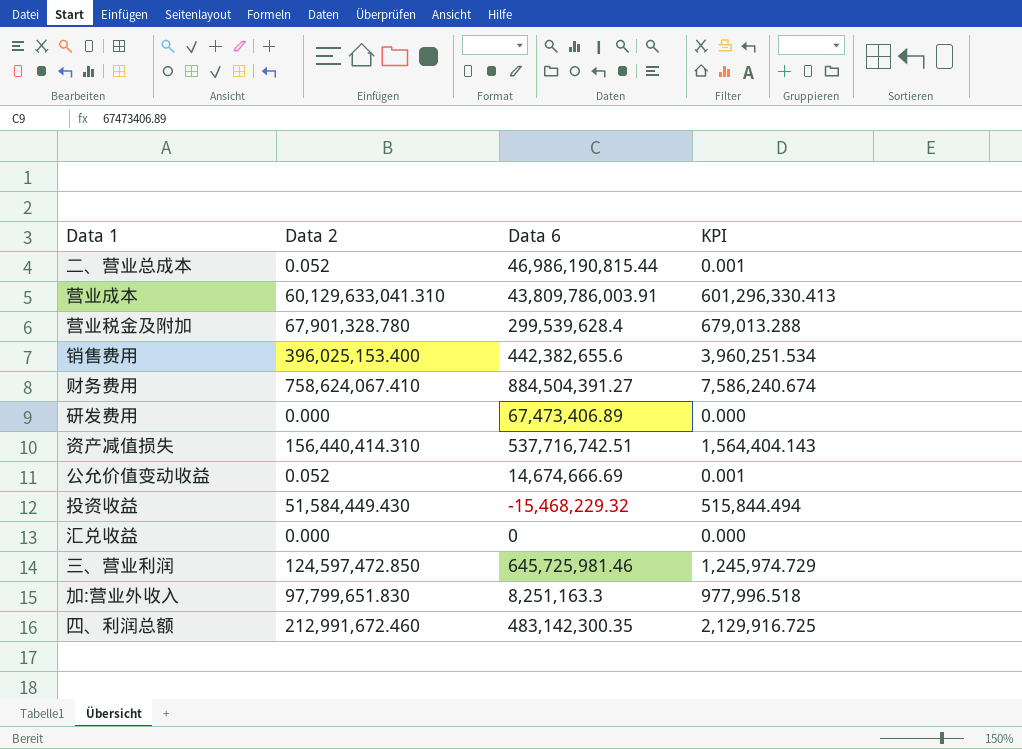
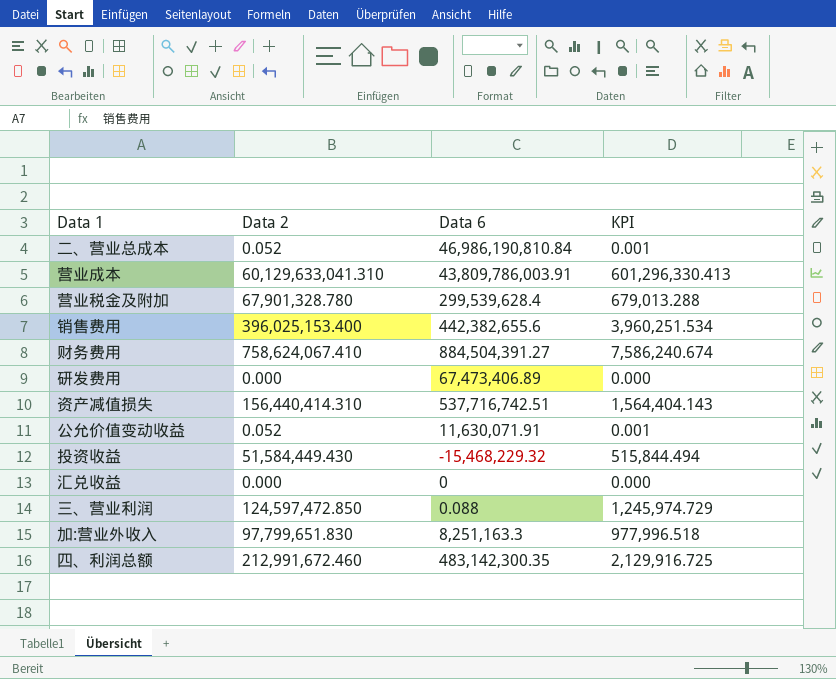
二、营业总成本 | Data 6: 46,986,190,815.44 -> 46,986,190,810.84
公允价值变动收益 | Data 6: 14,674,666.69 -> 11,630,071.91
三、营业利润 | Data 6: 645,725,981.46 -> 0.088

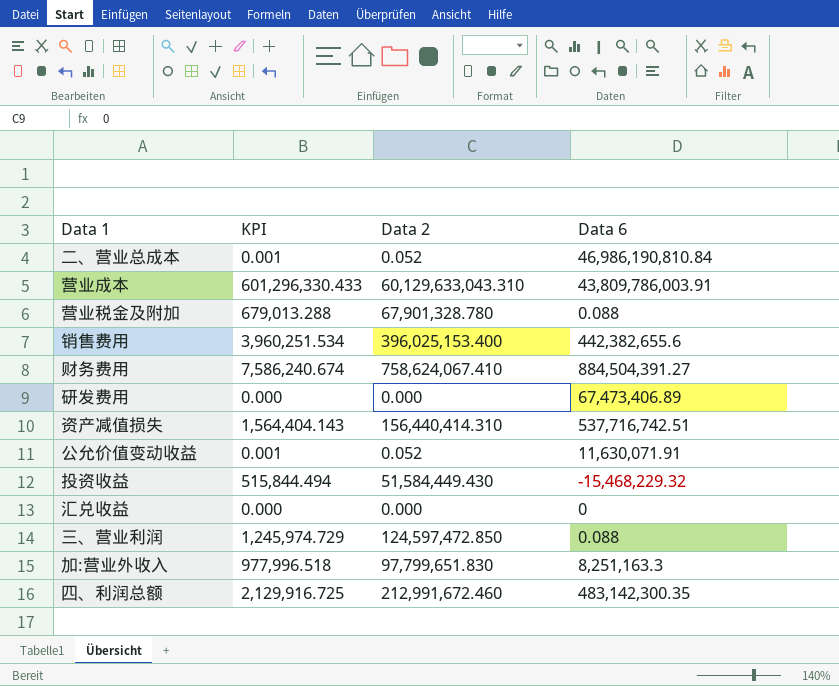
column KPI | position: 4 -> 2
营业成本 | KPI: 601,296,330.413 -> 601,296,330.433
营业成本 | Data 2: 60,129,633,041.310 -> 60,129,633,043.310
营业税金及附加 | Data 6: 299,539,628.4 -> 0.088

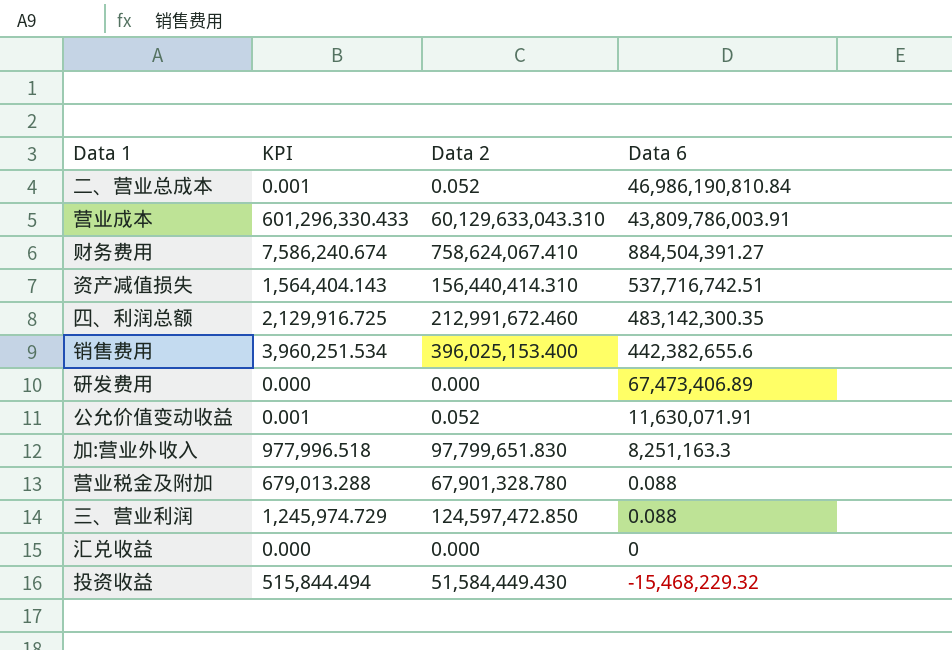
row order: none -> Data 6 descending

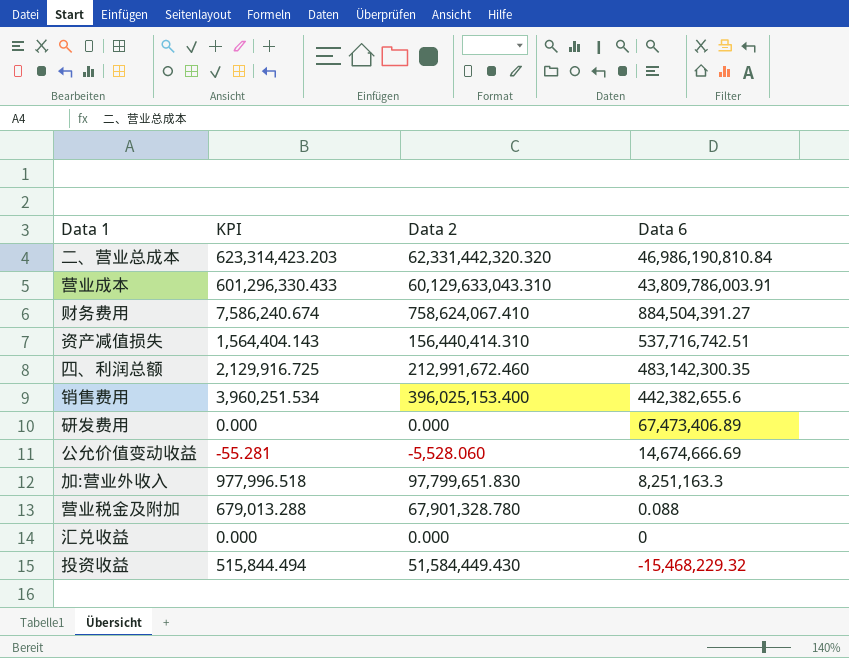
row 三、营业利润: 1,245,974.729 | 124,597,472.850 | 0.088 -> none
二、营业总成本 | KPI: 0.001 -> 623,314,423.203
二、营业总成本 | Data 2: 0.052 -> 62,331,442,320.320
公允价值变动收益 | KPI: 0.001 -> -55.281
公允价值变动收益 | Data 2: 0.052 -> -5,528.060
公允价值变动收益 | Data 6: 11,630,071.91 -> 14,674,666.69

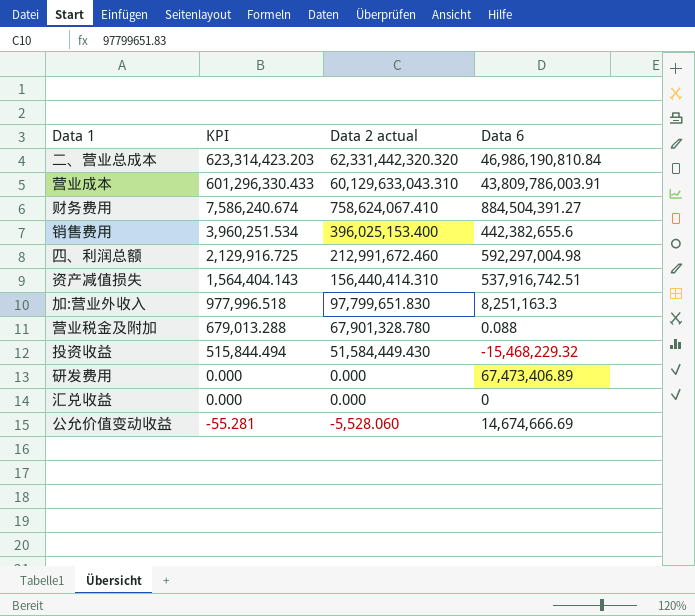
row order: Data 6 descending -> KPI descending
column name: Data 2 -> Data 2 actual
四、利润总额 | Data 6: 483,142,300.35 -> 592,297,004.98
资产减值损失 | Data 6: 537,716,742.51 -> 537,916,742.51

